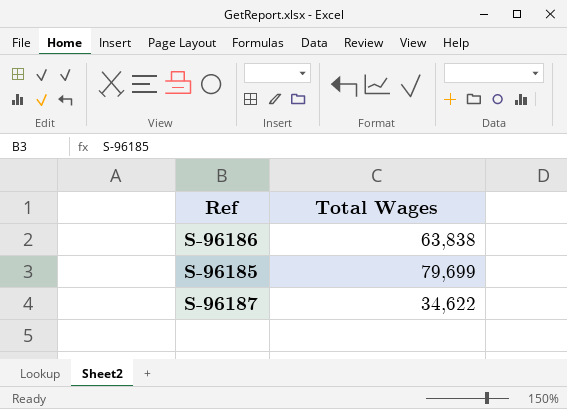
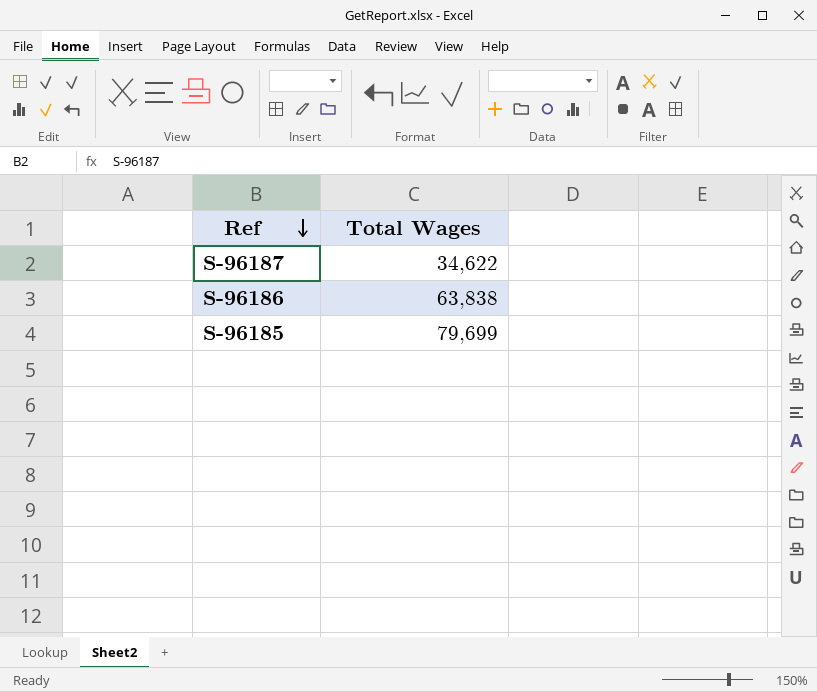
row order: none -> Ref descending

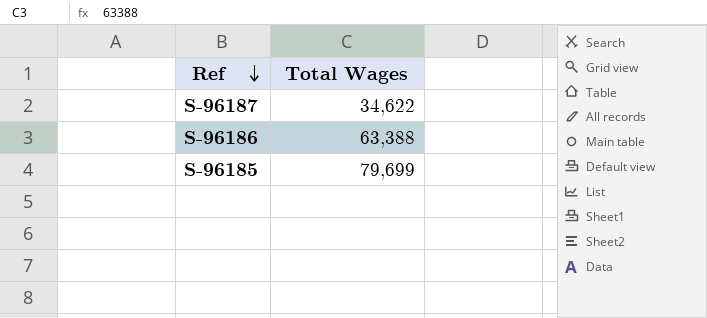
S-96186 | Total Wages: 63,838 -> 63,388

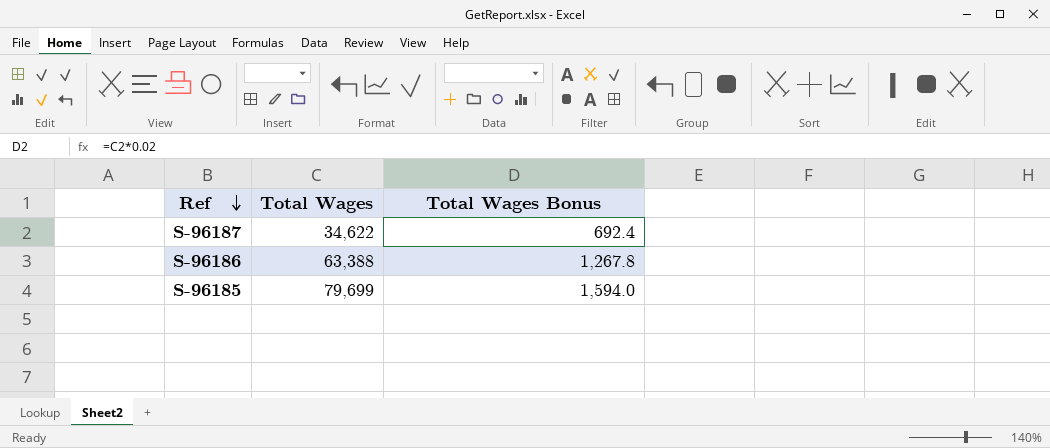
column Total Wages Bonus | formula: none -> [Total Wages] * 0.02

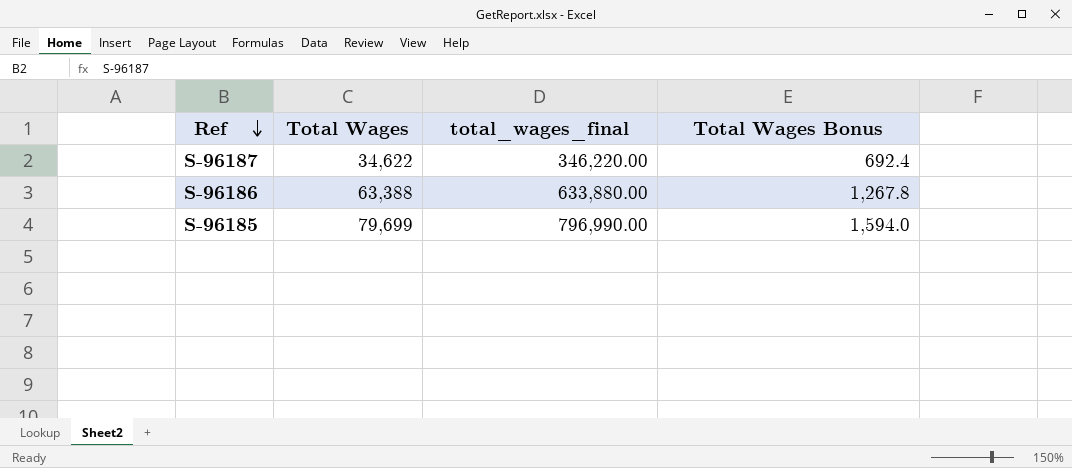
column total_wages_final | formula: none -> [Total Wages] * 10

